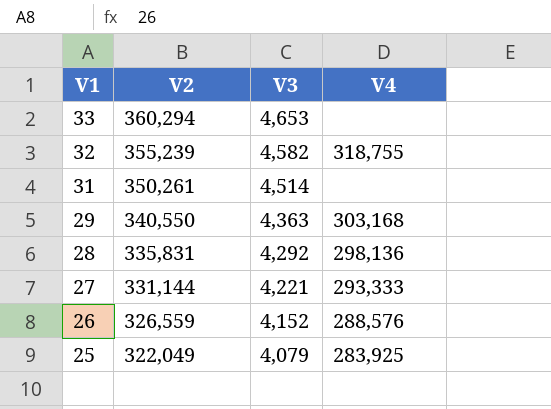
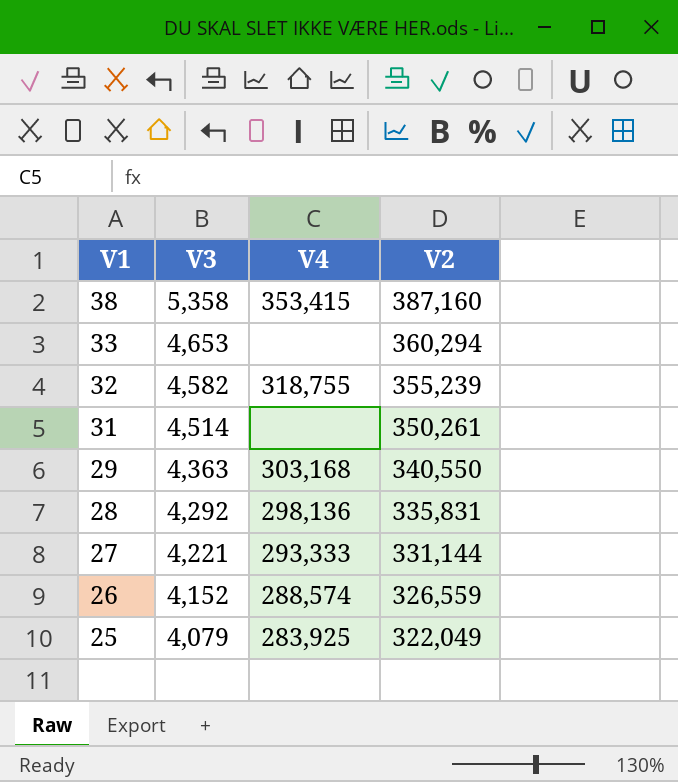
column V2 | position: 2 -> 4
row 38: none -> 5,358 | 353,415 | 387,160
26 | V4: 288,576 -> 288,574

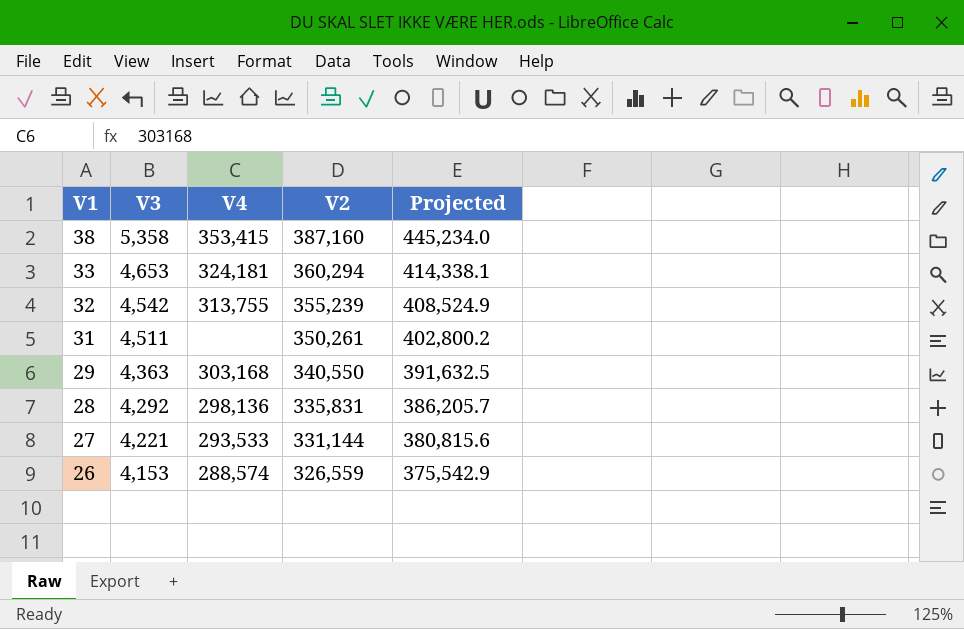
column Projected | formula: none -> [V2] * 1.15
row 25: 4,079 | 283,925 | 322,049 -> none
33 | V4: none -> 324,181
32 | V3: 4,582 -> 4,542
32 | V4: 318,755 -> 313,755
31 | V3: 4,514 -> 4,511
27 | V4: 293,333 -> 293,533
26 | V3: 4,152 -> 4,153

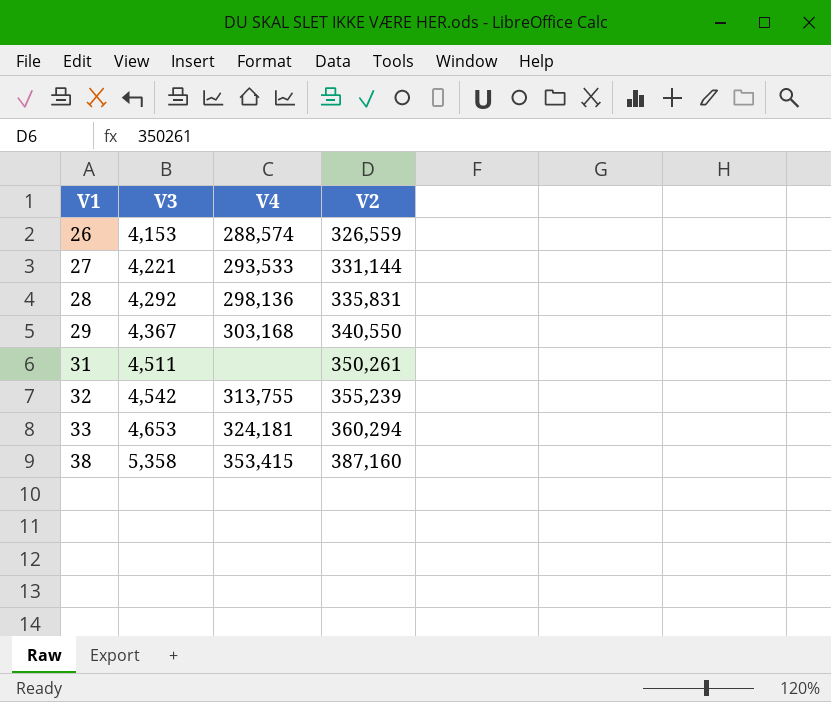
row order: V1 descending -> V1 ascending
column Projected | formula: [V2] * 1.15 -> none
29 | V3: 4,363 -> 4,367

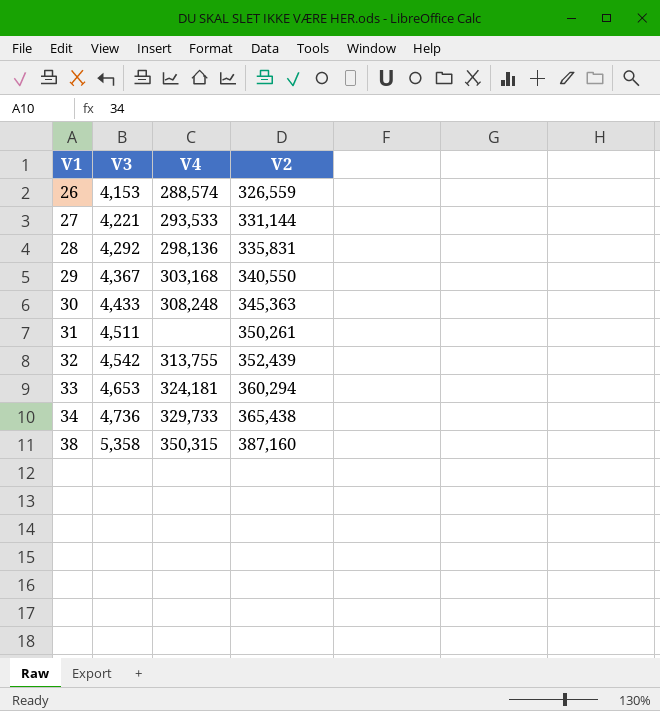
row 30: none -> 4,433 | 308,248 | 345,363
32 | V2: 355,239 -> 352,439
row 34: none -> 4,736 | 329,733 | 365,438
38 | V4: 353,415 -> 350,315

